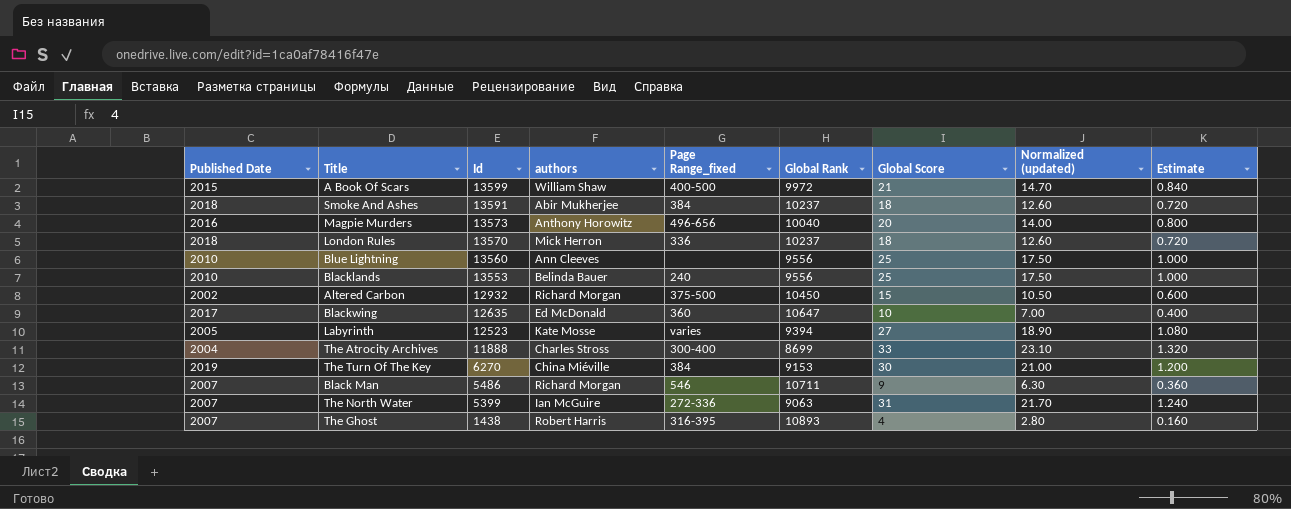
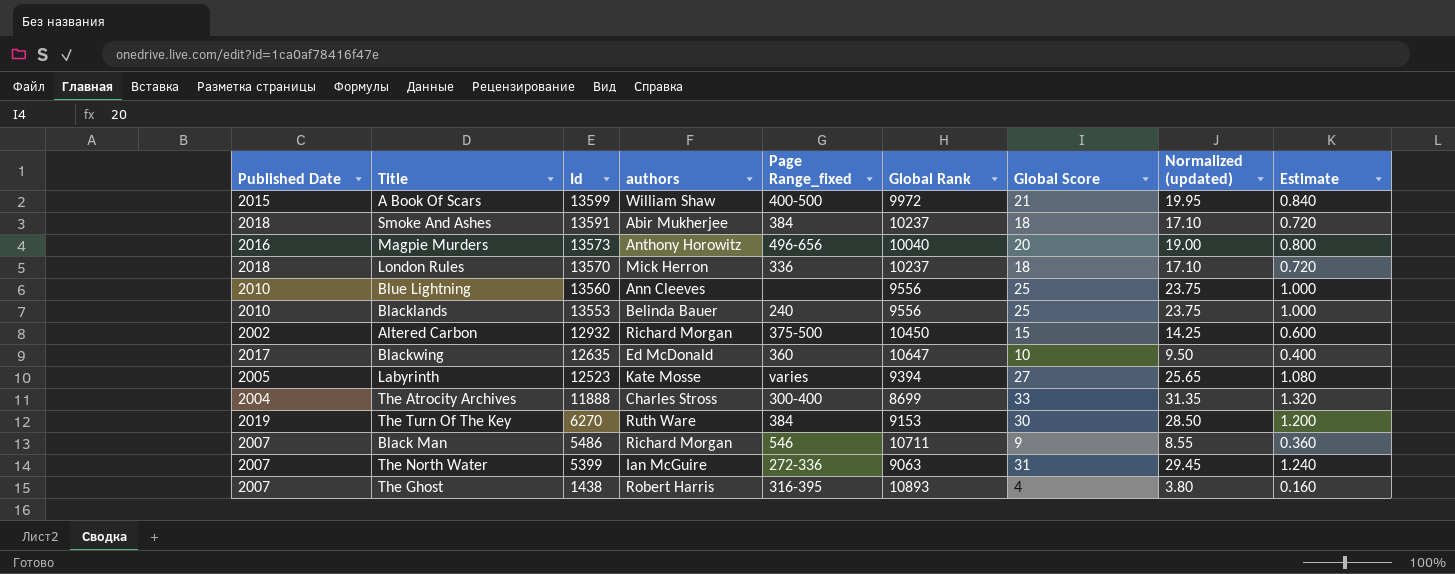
column Normalized (updated) | formula: [Global Score] * 0.7 -> [Global Score] * 0.95
The Turn Of The Key | authors: China Miéville -> Ruth Ware

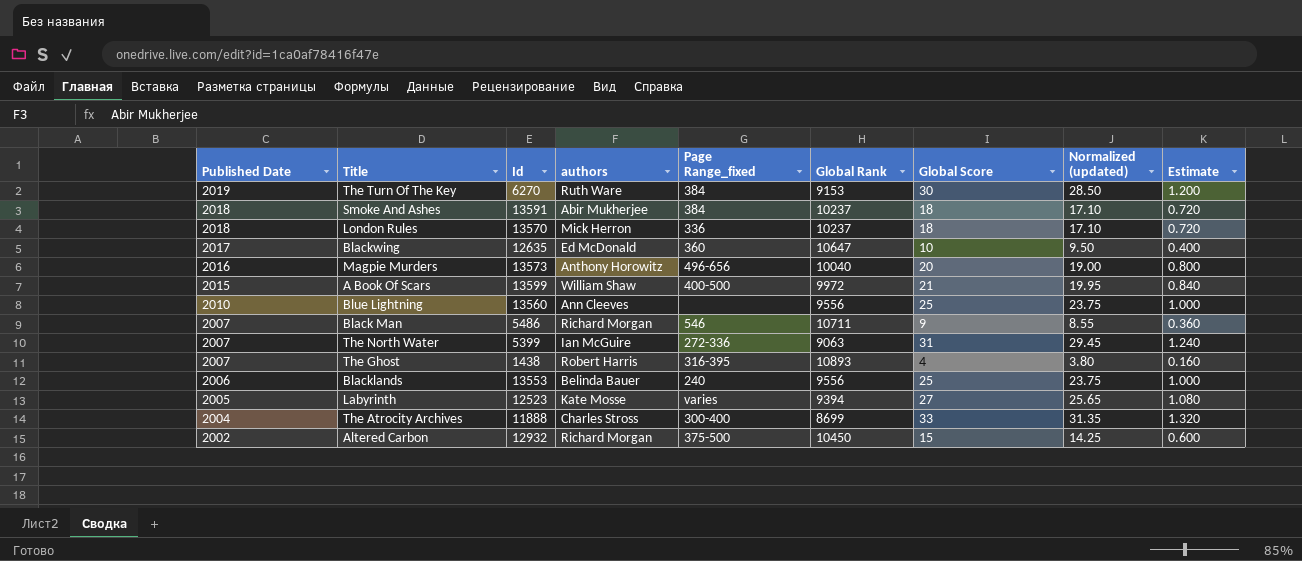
row order: Id descending -> Published Date descending
Blacklands | Published Date: 2010 -> 2006

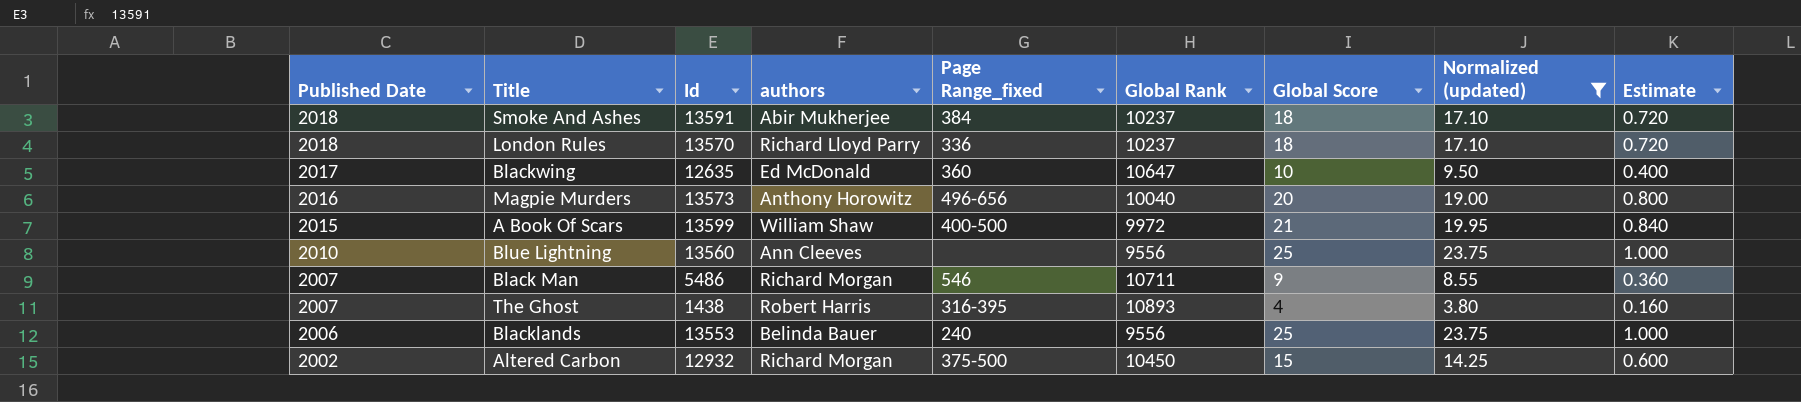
filter: none -> Normalized (updated) <= 23.75
London Rules | authors: Mick Herron -> Richard Lloyd Parry

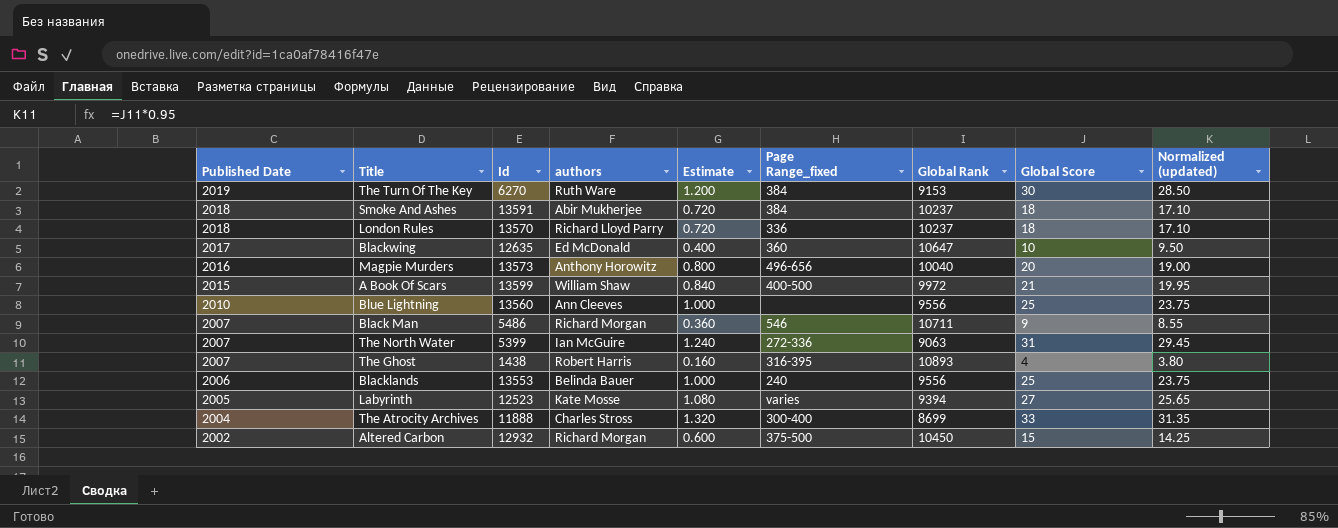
filter: Normalized (updated) <= 23.75 -> none
column Estimate | position: 9 -> 5

